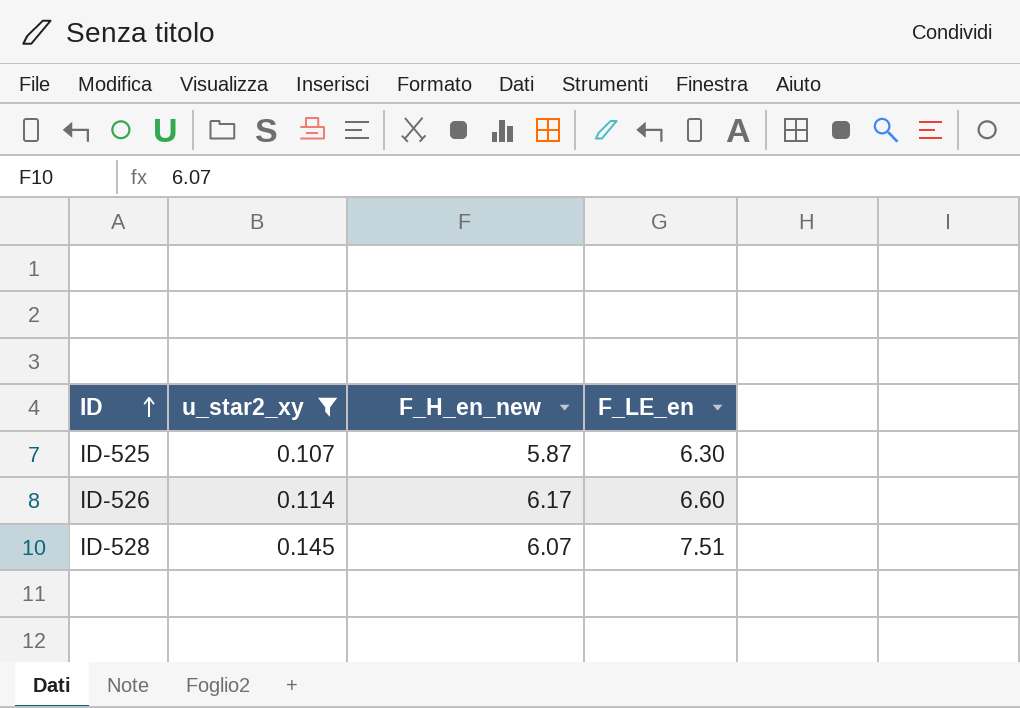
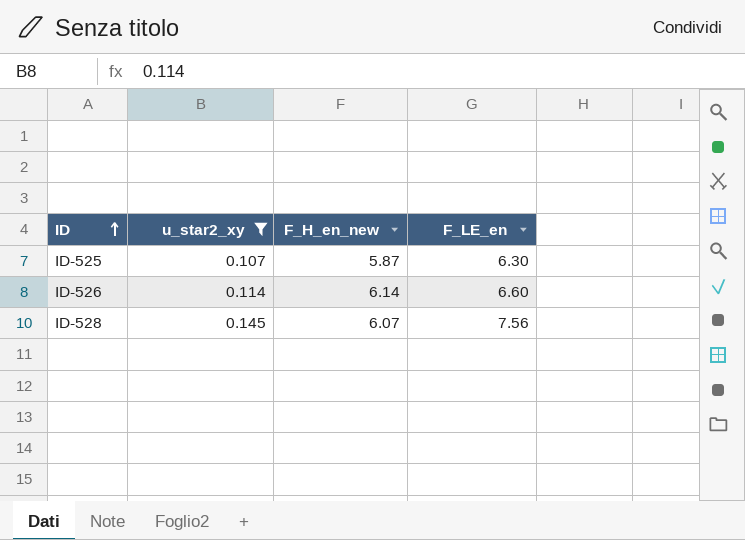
ID-526 | F_H_en_new: 6.17 -> 6.14
ID-528 | F_LE_en: 7.51 -> 7.56

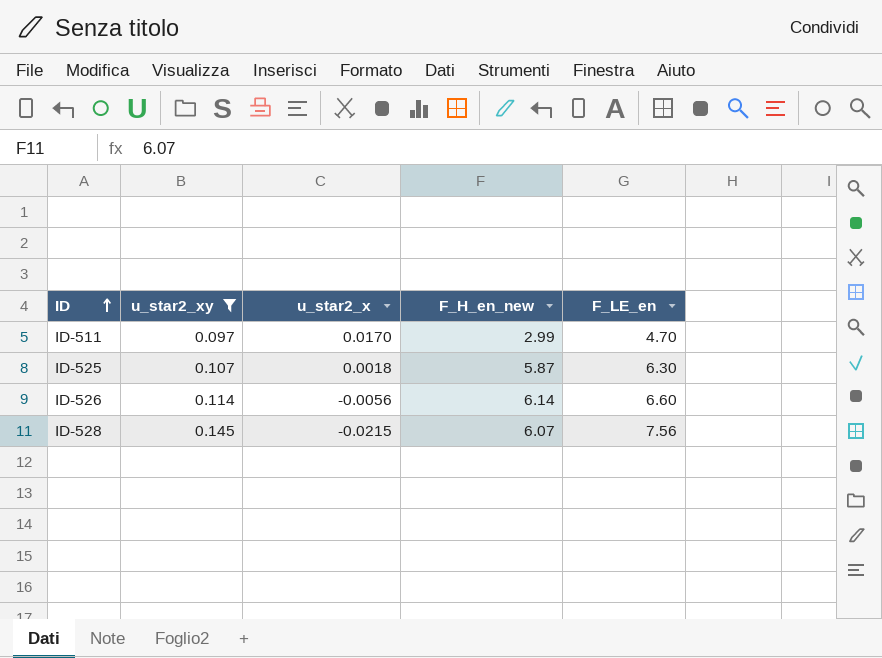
column u_star2_x | position: none -> 3
row ID-511: none -> 0.097 | 0.0170 | 2.99 | 4.70

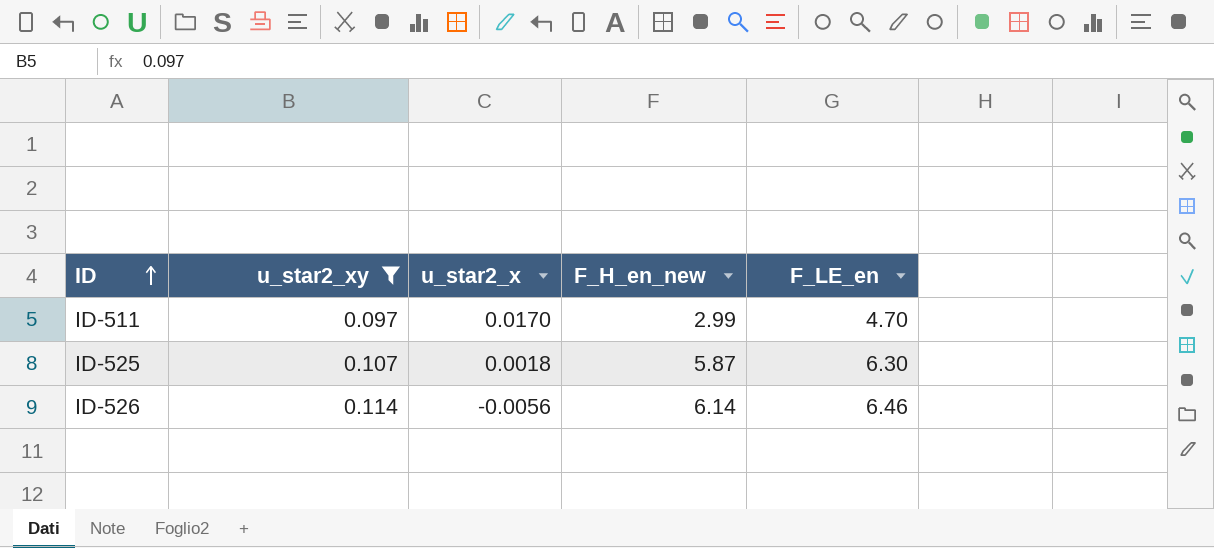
row ID-528: 0.145 | -0.0215 | 6.07 | 7.56 -> none
ID-526 | F_LE_en: 6.60 -> 6.46

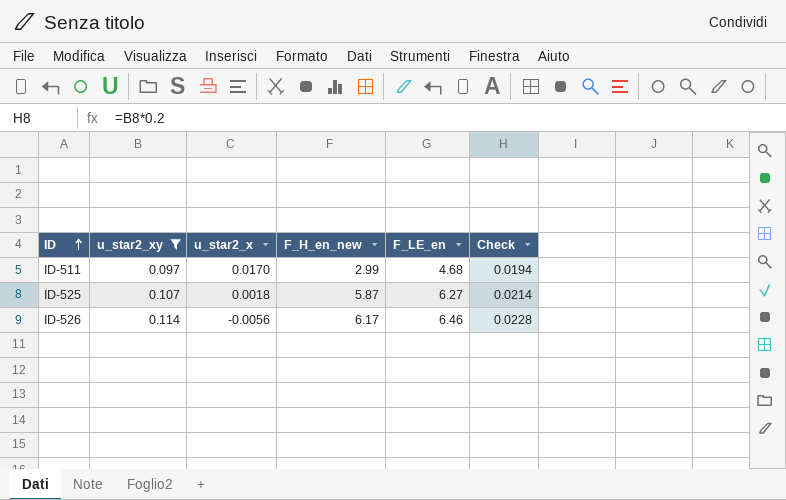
column Check | formula: none -> [u_star2_xy] * 0.2
ID-511 | F_LE_en: 4.70 -> 4.68
ID-525 | F_LE_en: 6.30 -> 6.27
ID-526 | F_H_en_new: 6.14 -> 6.17

